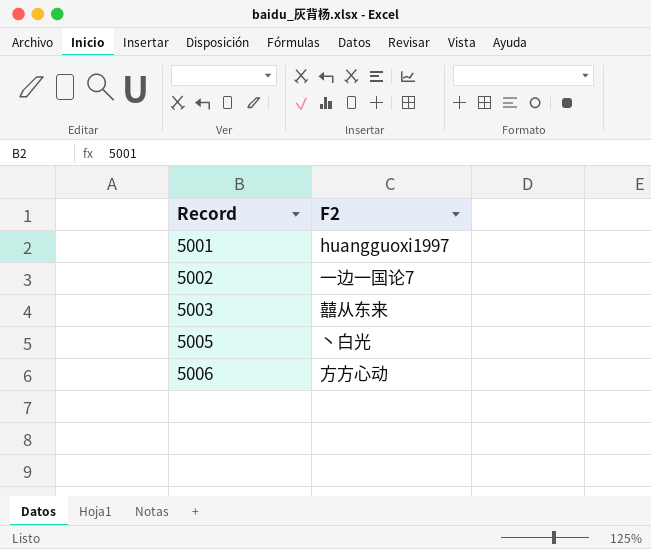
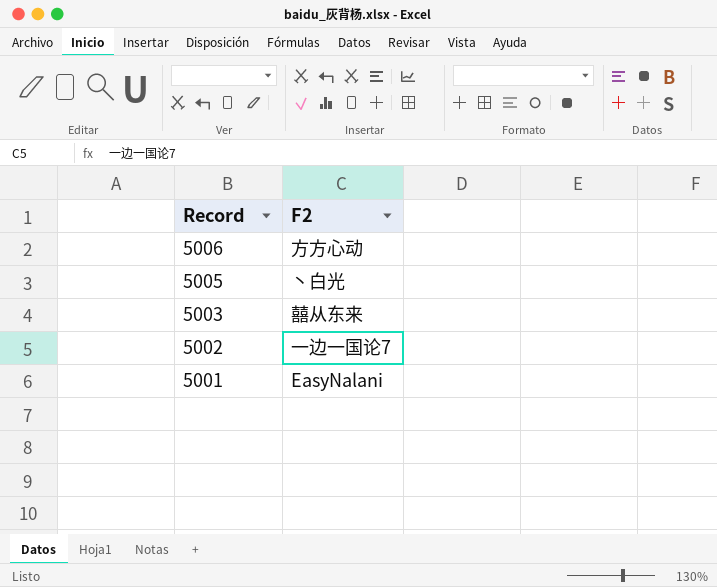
row order: Record ascending -> Record descending
5001 | F2: huangguoxi1997 -> EasyNalani

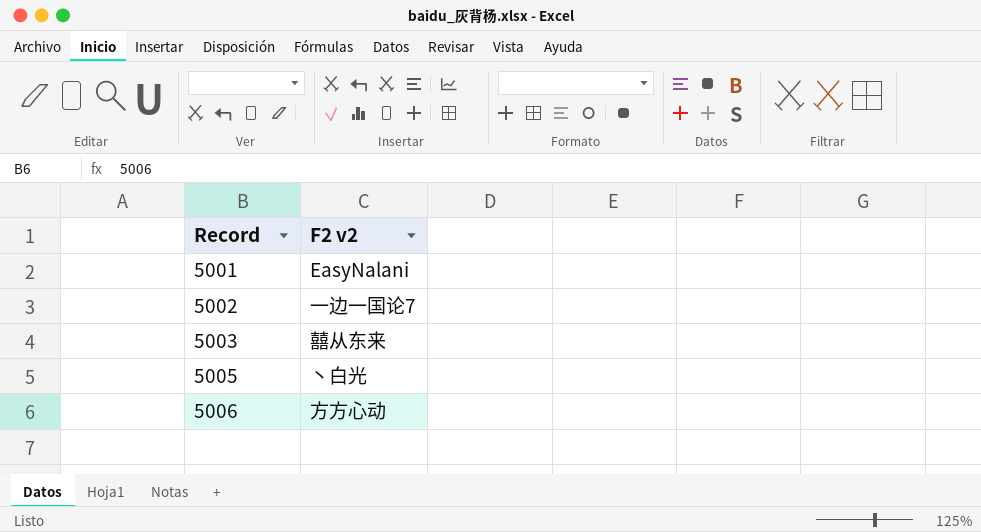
row order: Record descending -> Record ascending
column name: F2 -> F2 v2

